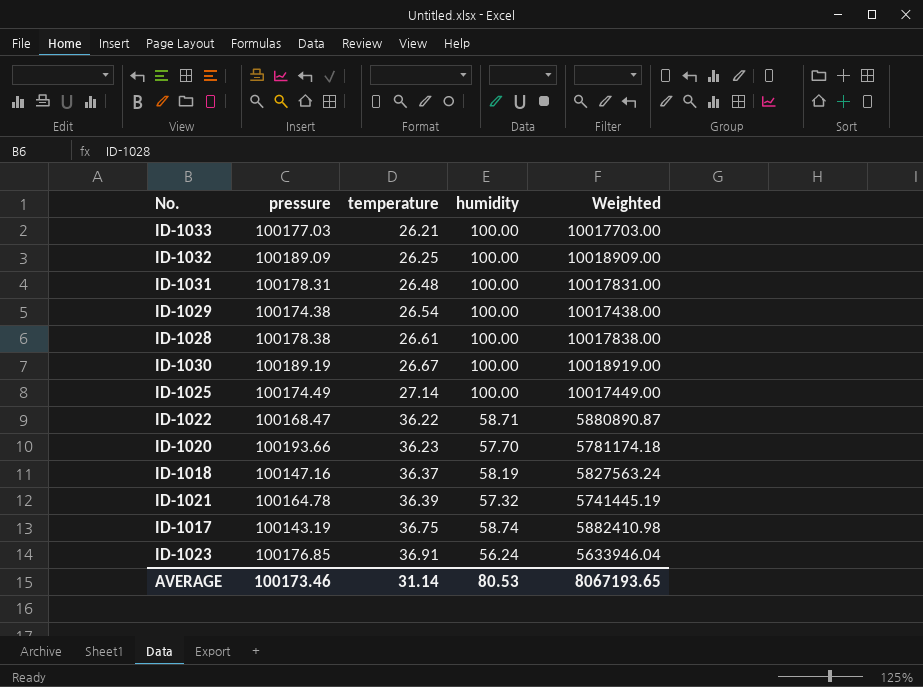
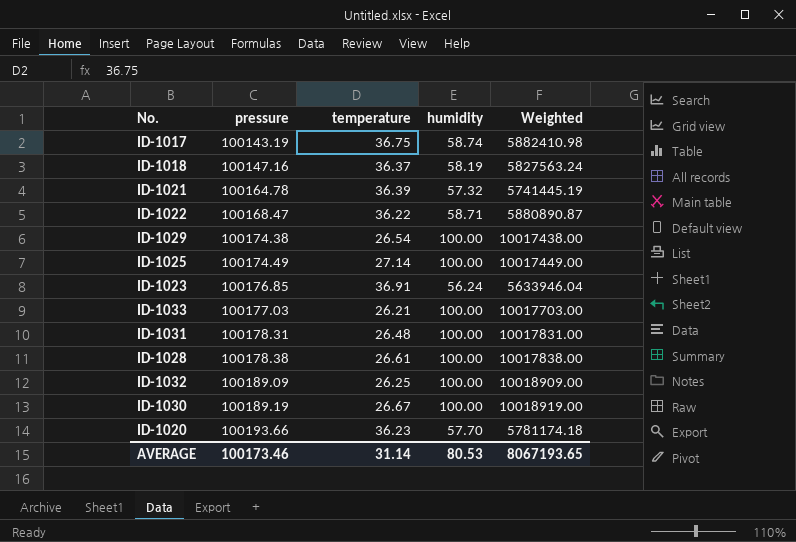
row order: temperature ascending -> pressure ascending

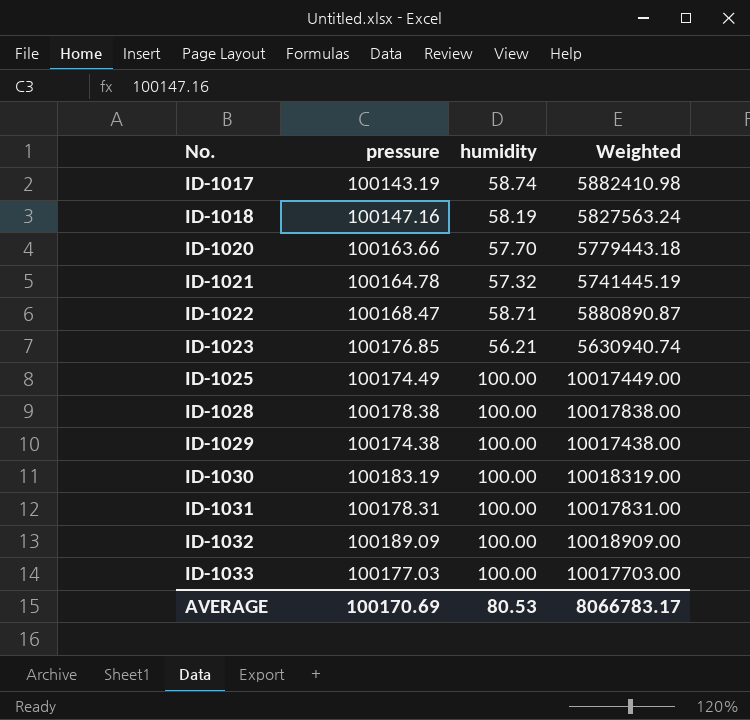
row order: pressure ascending -> No. ascending
column temperature | position: 3 -> none
ID-1020 | pressure: 100193.66 -> 100163.66
ID-1020 | Weighted: 5781174.18 -> 5779443.18
ID-1023 | humidity: 56.24 -> 56.21
ID-1023 | Weighted: 5633946.04 -> 5630940.74
ID-1030 | pressure: 100189.19 -> 100183.19
ID-1030 | Weighted: 10018919.00 -> 10018319.00
AVERAGE | pressure: 100173.46 -> 100170.69
AVERAGE | Weighted: 8067193.65 -> 8066783.17

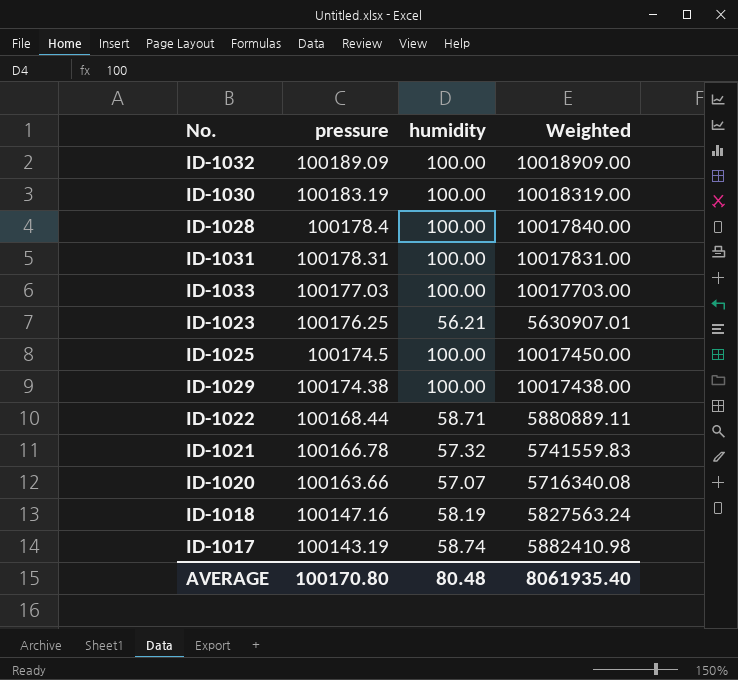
row order: No. ascending -> pressure descending
ID-1028 | pressure: 100178.38 -> 100178.4
ID-1028 | Weighted: 10017838.00 -> 10017840.00
ID-1023 | pressure: 100176.85 -> 100176.25
ID-1023 | Weighted: 5630940.74 -> 5630907.01
ID-1025 | pressure: 100174.49 -> 100174.5
ID-1025 | Weighted: 10017449.00 -> 10017450.00
ID-1022 | pressure: 100168.47 -> 100168.44
ID-1022 | Weighted: 5880890.87 -> 5880889.11
ID-1021 | pressure: 100164.78 -> 100166.78
ID-1021 | Weighted: 5741445.19 -> 5741559.83
ID-1020 | humidity: 57.70 -> 57.07
ID-1020 | Weighted: 5779443.18 -> 5716340.08
AVERAGE | pressure: 100170.69 -> 100170.80
AVERAGE | humidity: 80.53 -> 80.48
AVERAGE | Weighted: 8066783.17 -> 8061935.40

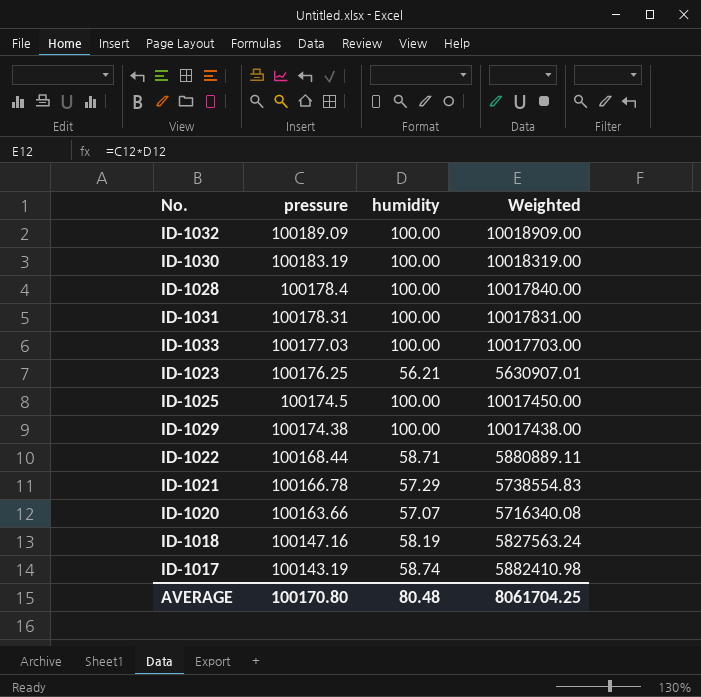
ID-1021 | humidity: 57.32 -> 57.29
ID-1021 | Weighted: 5741559.83 -> 5738554.83
AVERAGE | Weighted: 8061935.40 -> 8061704.25

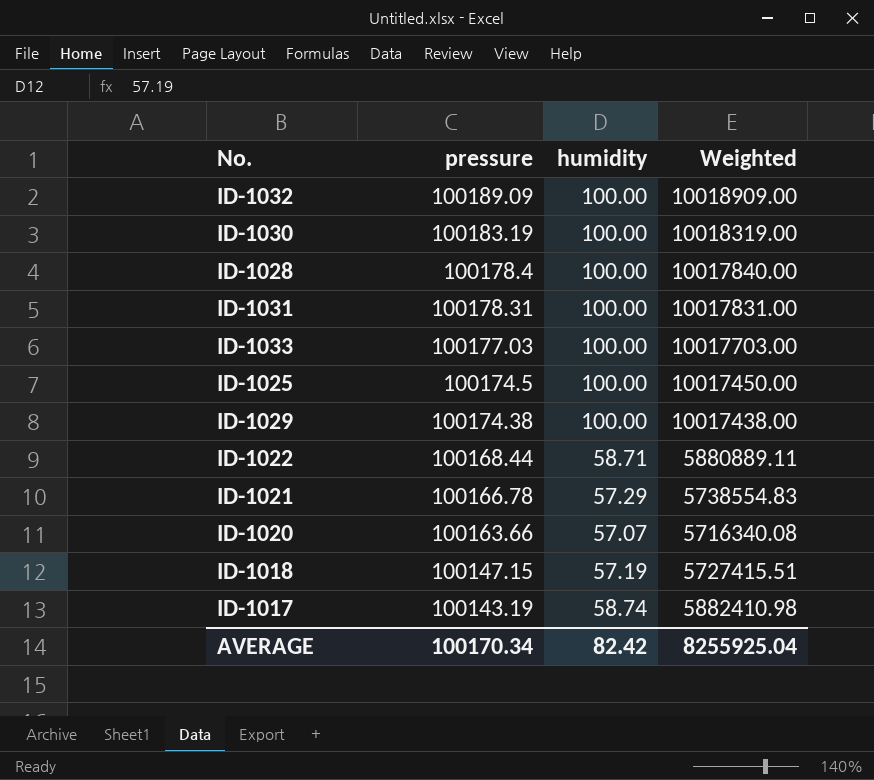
row ID-1023: 100176.25 | 56.21 | 5630907.01 -> none
ID-1018 | pressure: 100147.16 -> 100147.15
ID-1018 | humidity: 58.19 -> 57.19
ID-1018 | Weighted: 5827563.24 -> 5727415.51
AVERAGE | pressure: 100170.80 -> 100170.34
AVERAGE | humidity: 80.48 -> 82.42
AVERAGE | Weighted: 8061704.25 -> 8255925.04

